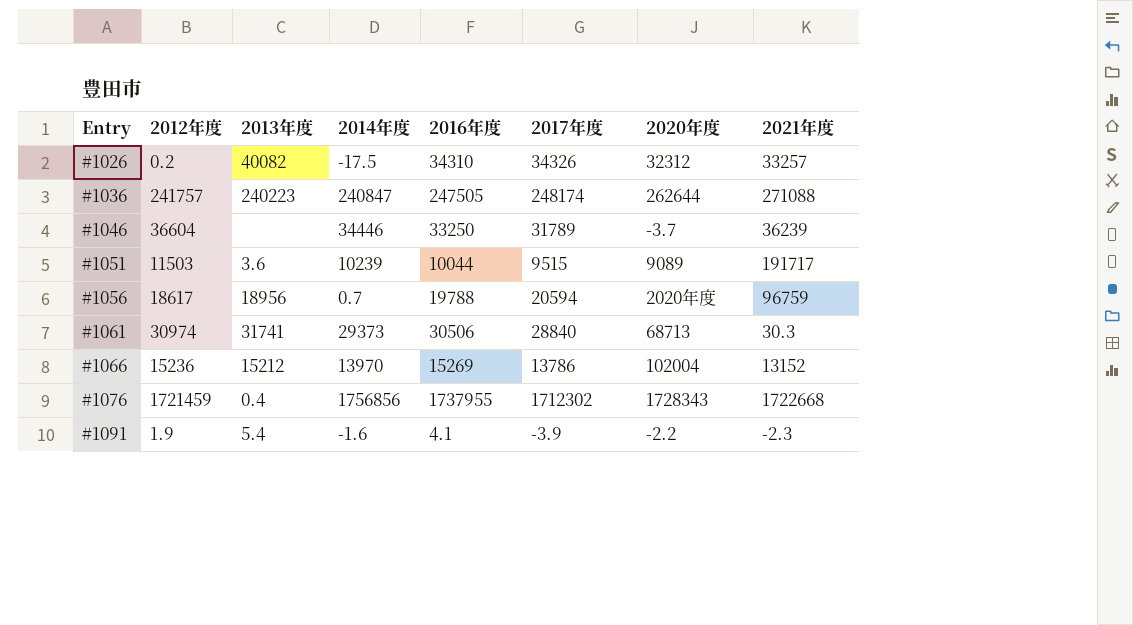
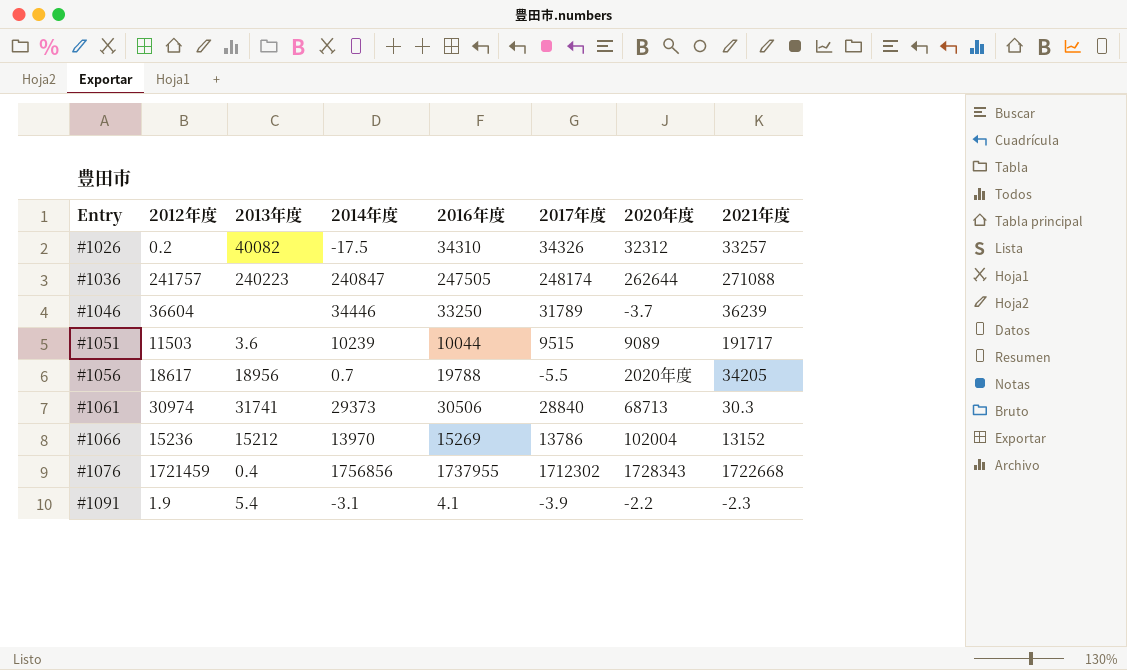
#1056 | 2017年度: 20594 -> -5.5
#1056 | 2021年度: 96759 -> 34205
#1091 | 2014年度: -1.6 -> -3.1

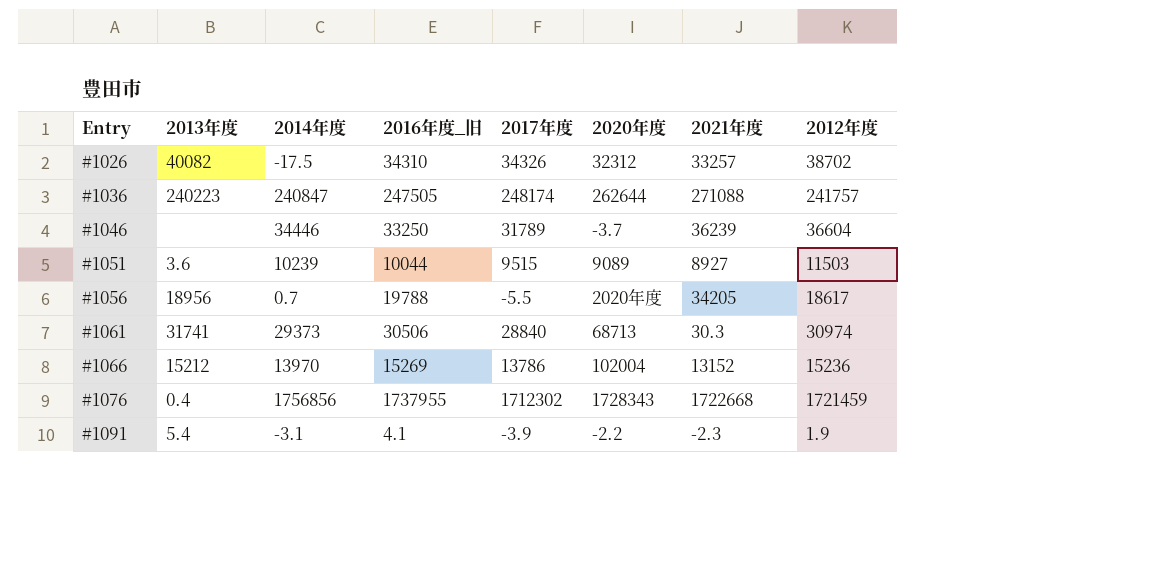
column name: 2016年度 -> 2016年度_旧
column 2012年度 | position: 2 -> 8
#1026 | 2012年度: 0.2 -> 38702
#1051 | 2021年度: 191717 -> 8927

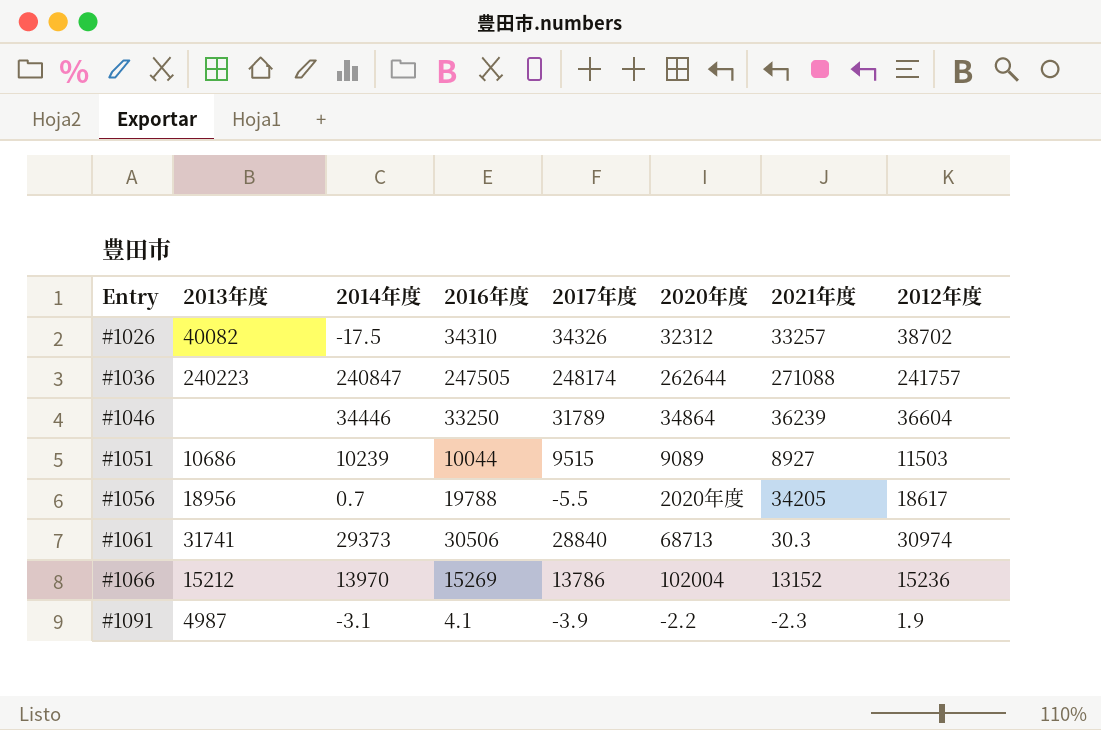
column name: 2016年度_旧 -> 2016年度
row #1076: 0.4 | 1756856 | 1737955 | 1712302 | 1728343 | 1722668 | 1721459 -> none
#1046 | 2020年度: -3.7 -> 34864
#1051 | 2013年度: 3.6 -> 10686
#1091 | 2013年度: 5.4 -> 4987

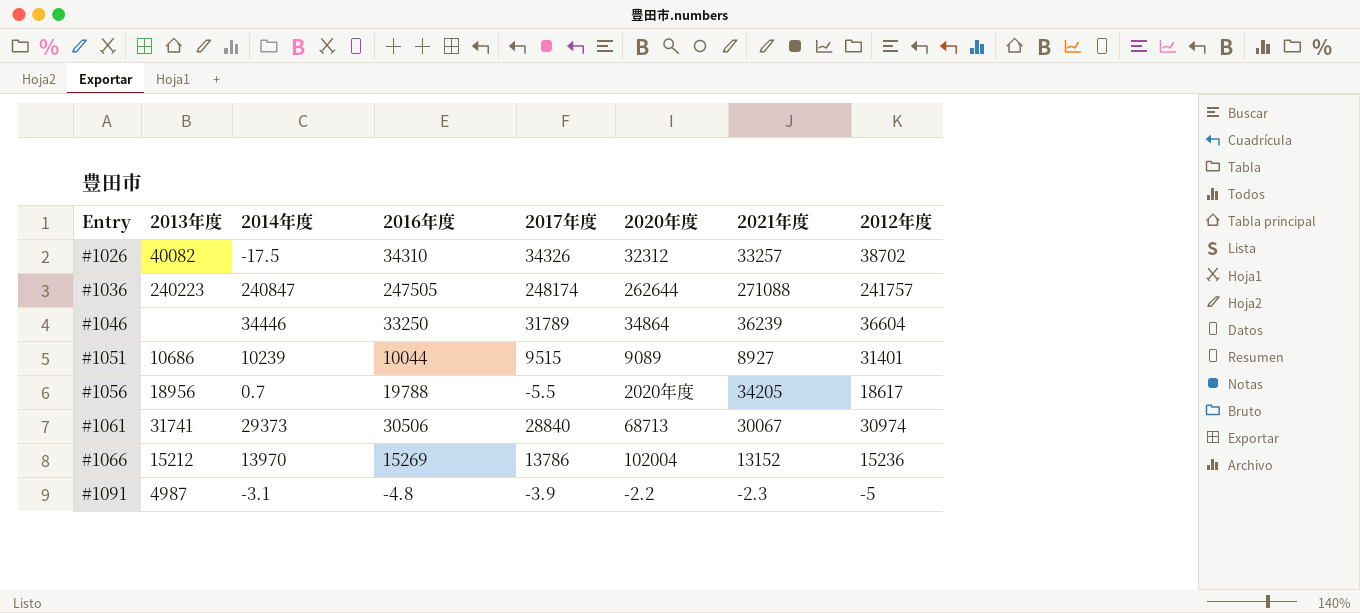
#1051 | 2012年度: 11503 -> 31401
#1061 | 2021年度: 30.3 -> 30067
#1091 | 2016年度: 4.1 -> -4.8
#1091 | 2012年度: 1.9 -> -5

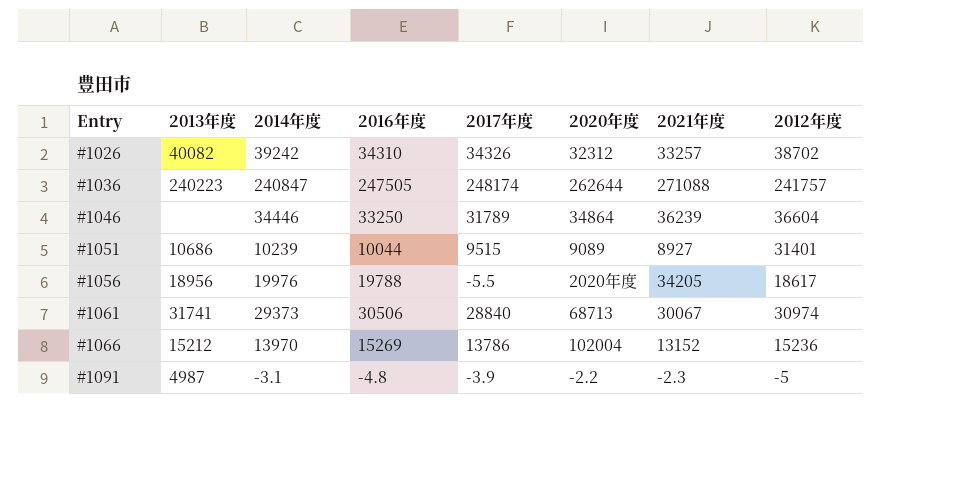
#1026 | 2014年度: -17.5 -> 39242
#1056 | 2014年度: 0.7 -> 19976

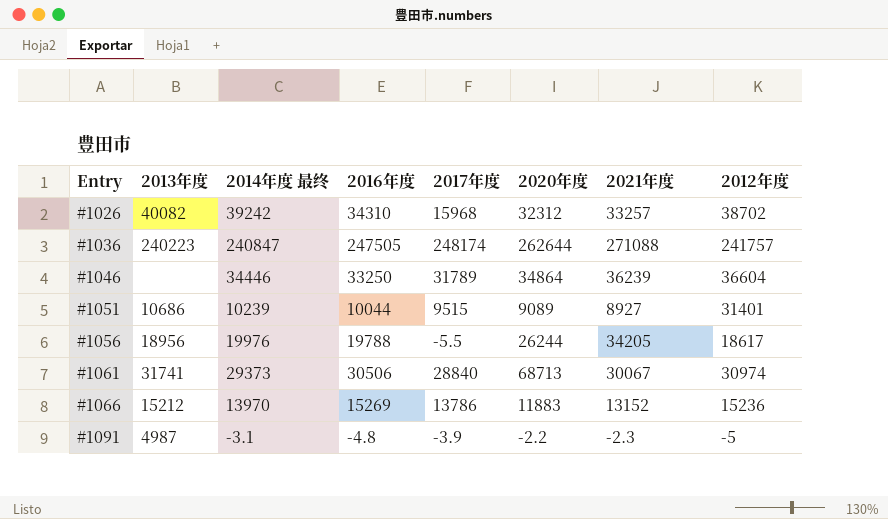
column name: 2014年度 -> 2014年度 最终
#1026 | 2017年度: 34326 -> 15968
#1056 | 2020年度: 2020年度 -> 26244
#1066 | 2020年度: 102004 -> 11883

